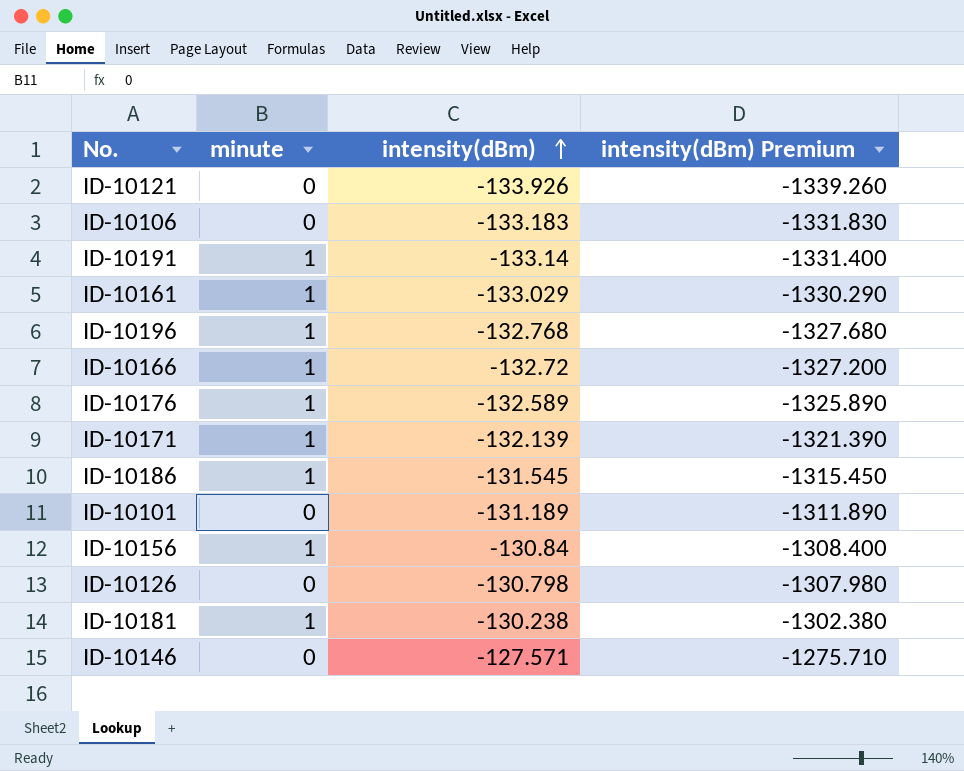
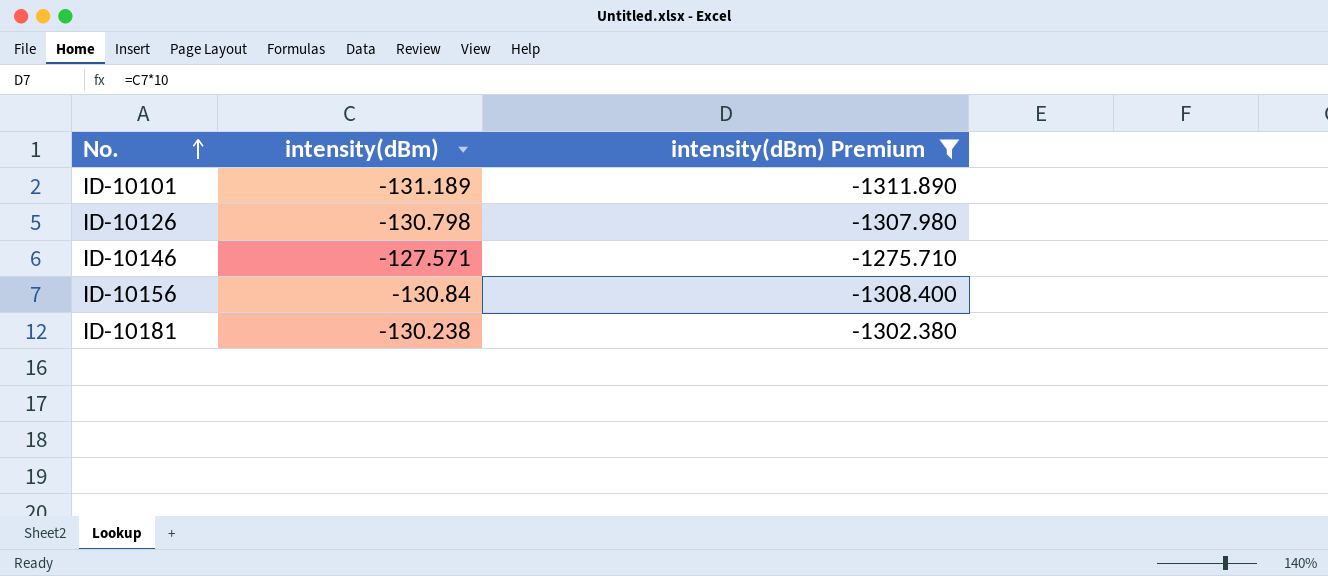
filter: none -> intensity(dBm) Premium >= -1311.890
row order: intensity(dBm) ascending -> No. ascending
column minute | position: 2 -> none

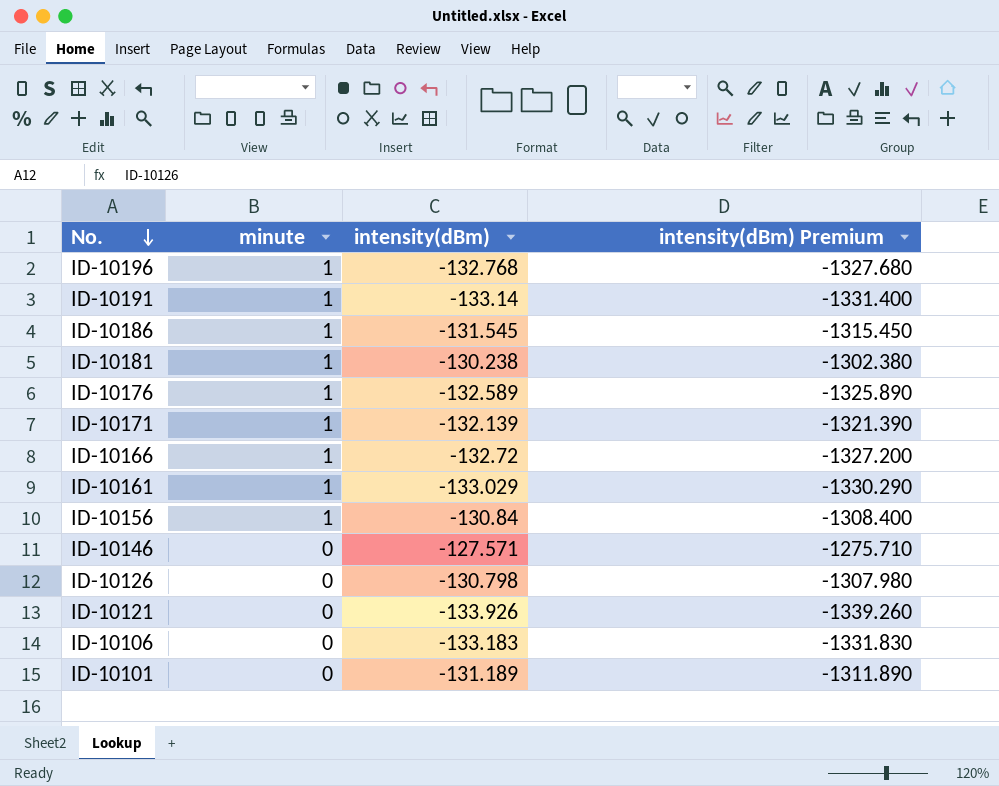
filter: intensity(dBm) Premium >= -1311.890 -> none
row order: No. ascending -> No. descending
column minute | position: none -> 2

